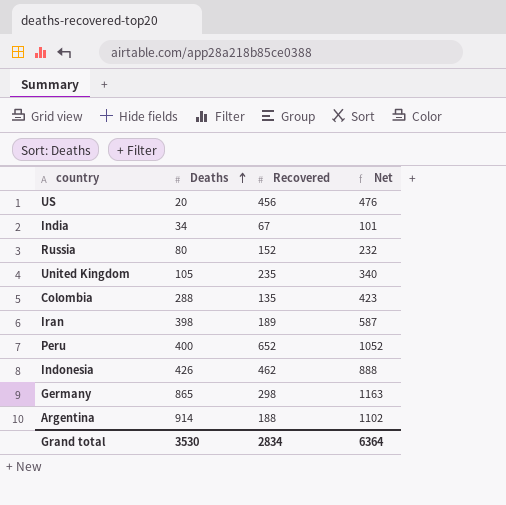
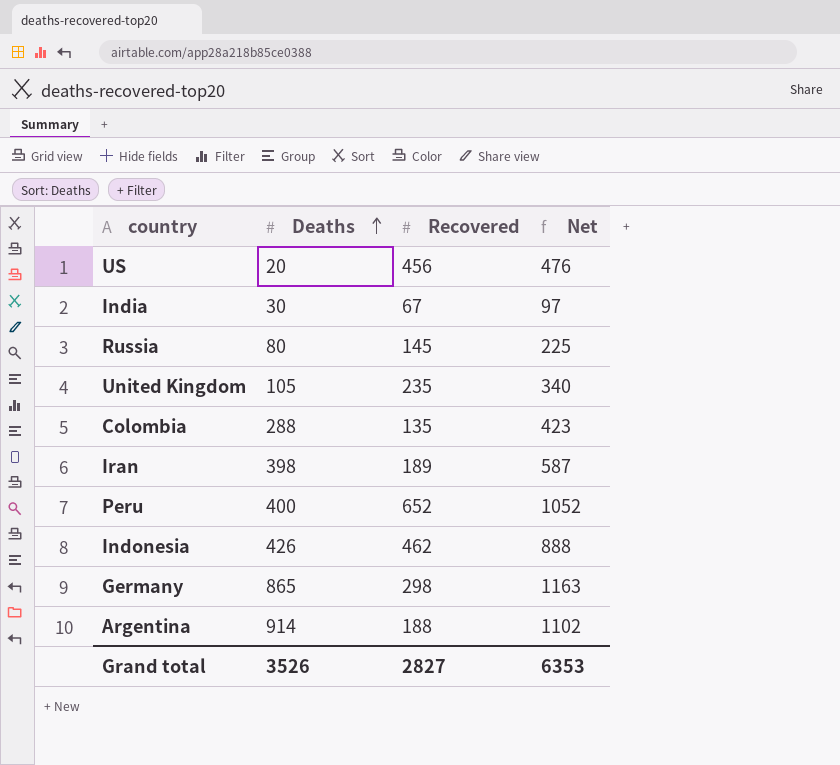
India | Deaths: 34 -> 30
India | Net: 101 -> 97
Russia | Recovered: 152 -> 145
Russia | Net: 232 -> 225
Grand total | Deaths: 3530 -> 3526
Grand total | Recovered: 2834 -> 2827
Grand total | Net: 6364 -> 6353

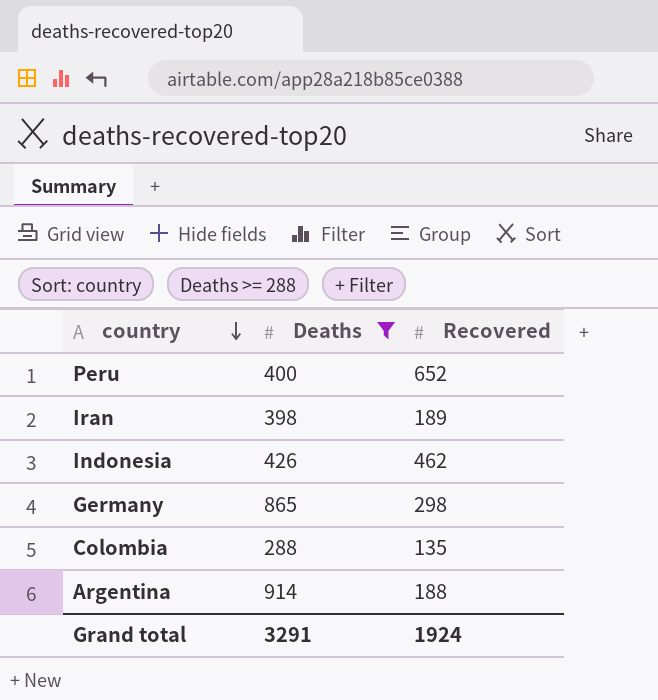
filter: none -> Deaths >= 288
row order: Deaths ascending -> country descending
column Net | formula: [Deaths] + [Recovered] -> none
Grand total | Deaths: 3526 -> 3291
Grand total | Recovered: 2827 -> 1924

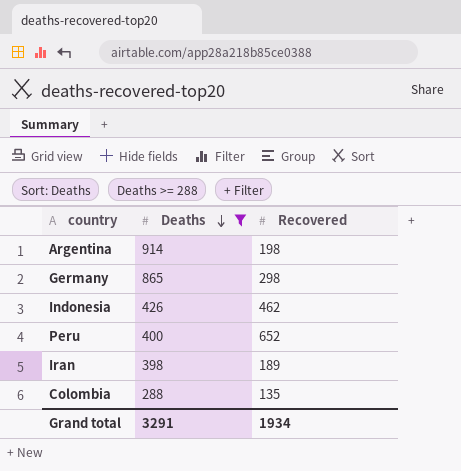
row order: country descending -> Deaths descending
Argentina | Recovered: 188 -> 198
Grand total | Recovered: 1924 -> 1934

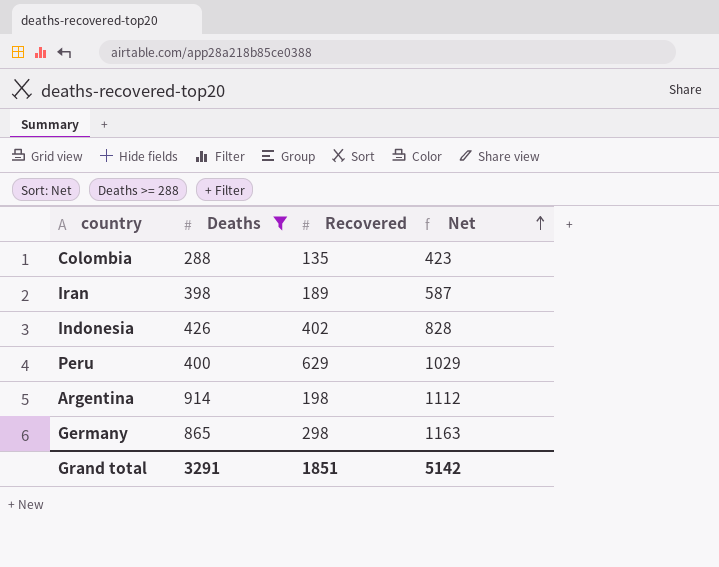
row order: Deaths descending -> Net ascending
column Net | formula: none -> [Deaths] + [Recovered]
Indonesia | Recovered: 462 -> 402
Peru | Recovered: 652 -> 629
Grand total | Recovered: 1934 -> 1851

